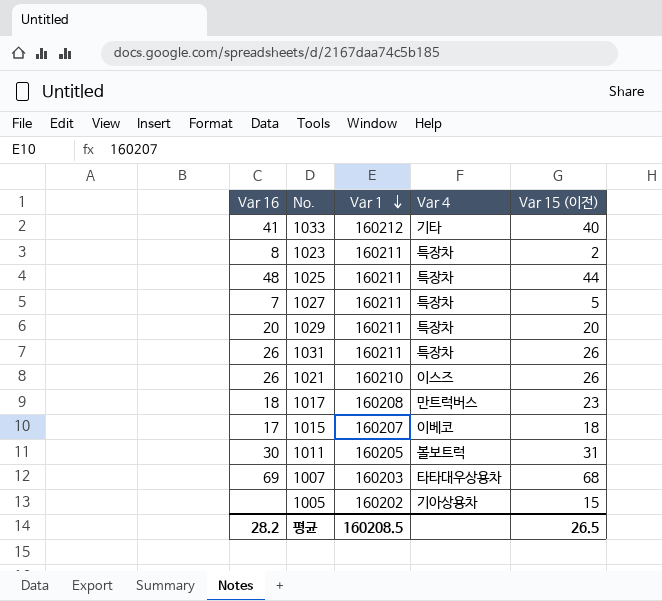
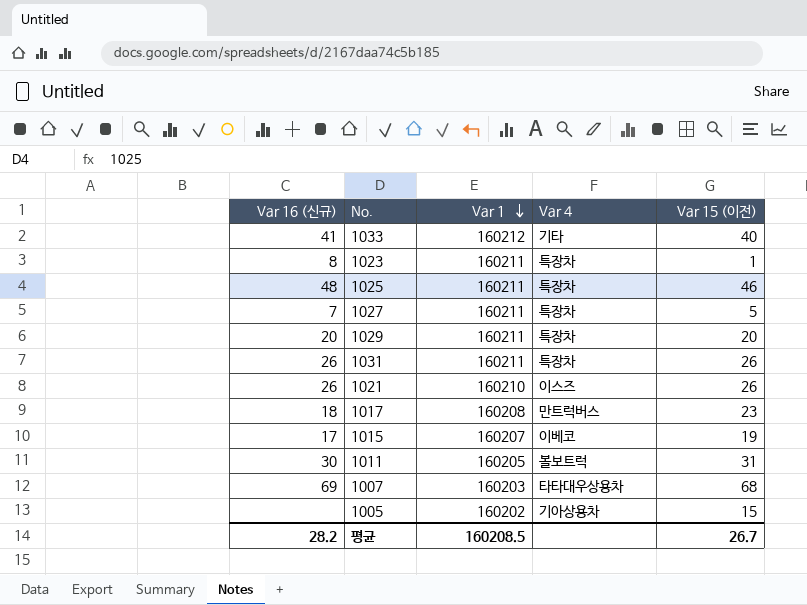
column name: Var 16 -> Var 16 (신규)
1023 | Var 15 (이전): 2 -> 1
1025 | Var 15 (이전): 44 -> 46
1015 | Var 15 (이전): 18 -> 19
평균 | Var 15 (이전): 26.5 -> 26.7

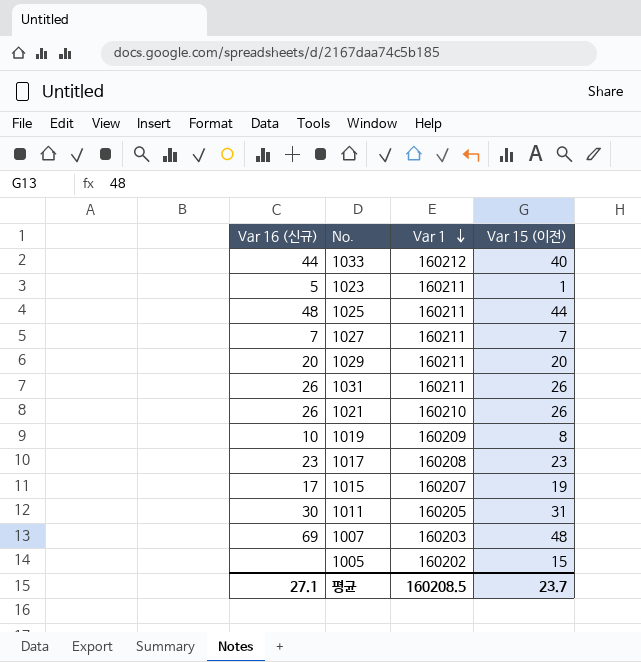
column Var 4 | position: 4 -> none
1033 | Var 16 (신규): 41 -> 44
1023 | Var 16 (신규): 8 -> 5
1025 | Var 15 (이전): 46 -> 44
1027 | Var 15 (이전): 5 -> 7
row 1019: none -> 10 | 160209 | 8
1017 | Var 16 (신규): 18 -> 23
1007 | Var 15 (이전): 68 -> 48
평균 | Var 16 (신규): 28.2 -> 27.1
평균 | Var 15 (이전): 26.7 -> 23.7

